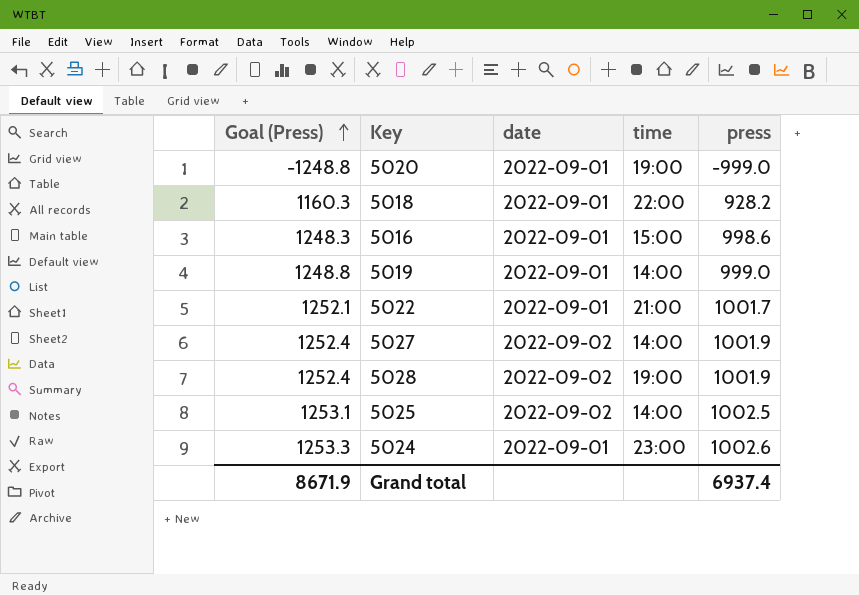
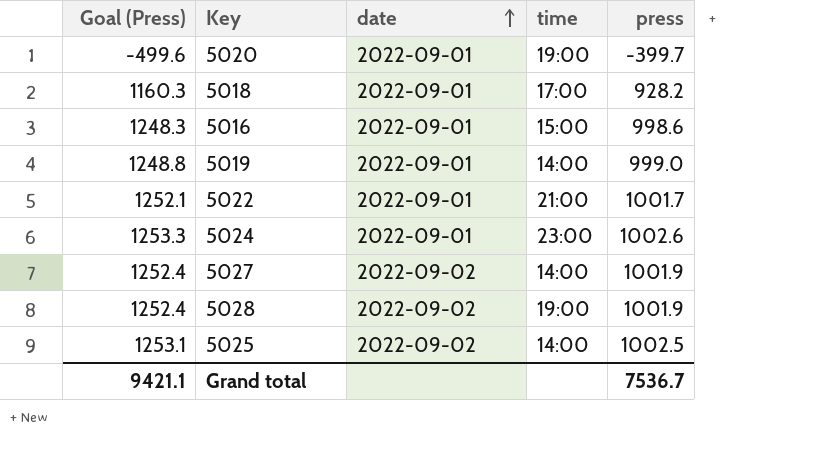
row order: Goal (Press) ascending -> date ascending
5020 | Goal (Press): -1248.8 -> -499.6
5020 | press: -999.0 -> -399.7
5018 | time: 22:00 -> 17:00
Grand total | Goal (Press): 8671.9 -> 9421.1
Grand total | press: 6937.4 -> 7536.7

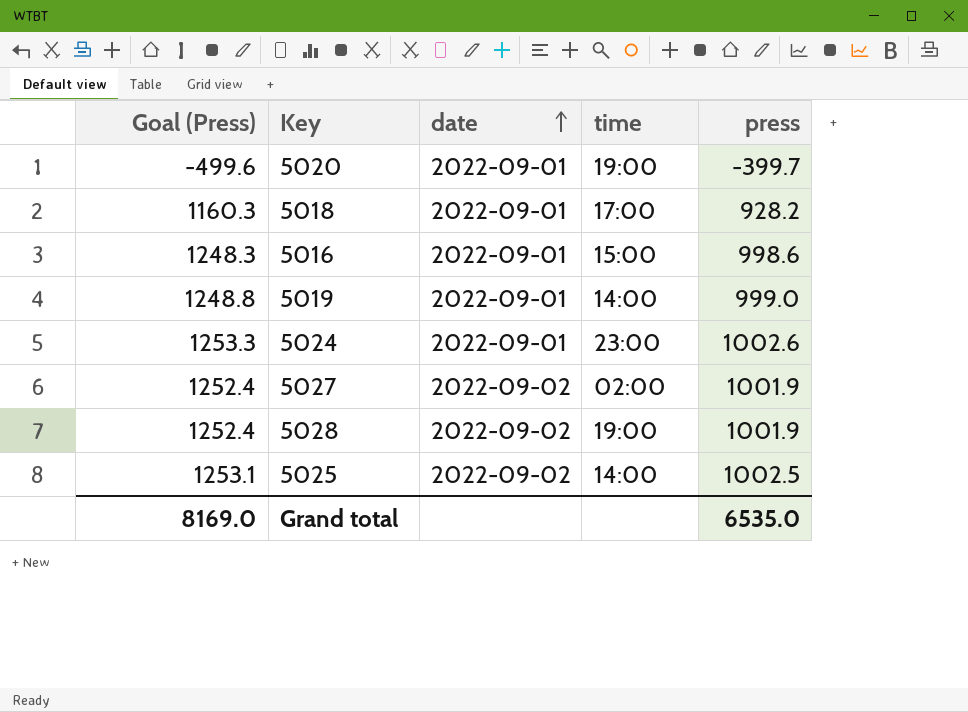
row 5022: 1252.1 | 2022-09-01 | 21:00 | 1001.7 -> none
5027 | time: 14:00 -> 02:00
Grand total | Goal (Press): 9421.1 -> 8169.0
Grand total | press: 7536.7 -> 6535.0

